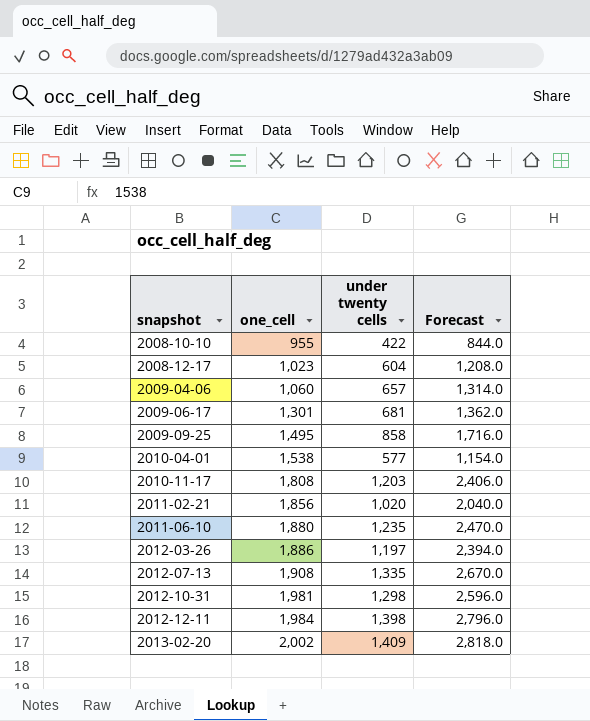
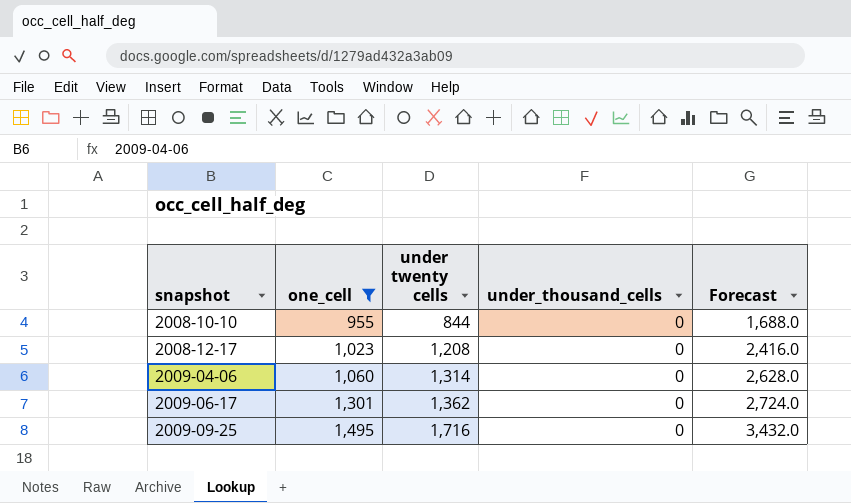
filter: none -> one_cell <= 1,495
column under_thousand_cells | position: none -> 4
2008-10-10 | under twenty cells: 422 -> 844
2008-10-10 | Forecast: 844.0 -> 1,688.0
2008-12-17 | under twenty cells: 604 -> 1,208
2008-12-17 | Forecast: 1,208.0 -> 2,416.0
2009-04-06 | under twenty cells: 657 -> 1,314
2009-04-06 | Forecast: 1,314.0 -> 2,628.0
2009-06-17 | under twenty cells: 681 -> 1,362
2009-06-17 | Forecast: 1,362.0 -> 2,724.0
2009-09-25 | under twenty cells: 858 -> 1,716
2009-09-25 | Forecast: 1,716.0 -> 3,432.0

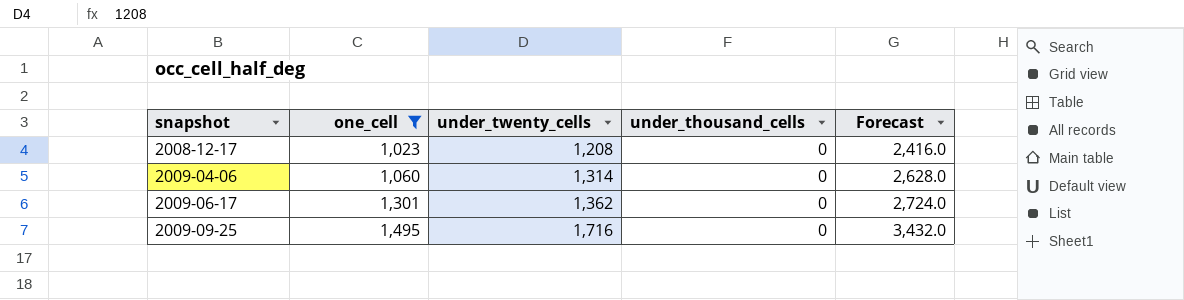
column name: under twenty cells -> under_twenty_cells
row 2008-10-10: 955 | 844 | 0 | 1,688.0 -> none

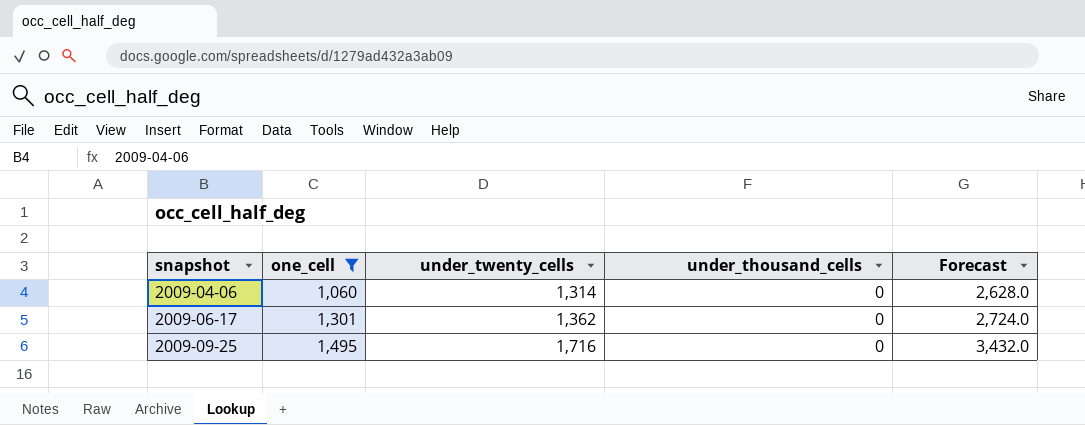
row 2008-12-17: 1,023 | 1,208 | 0 | 2,416.0 -> none

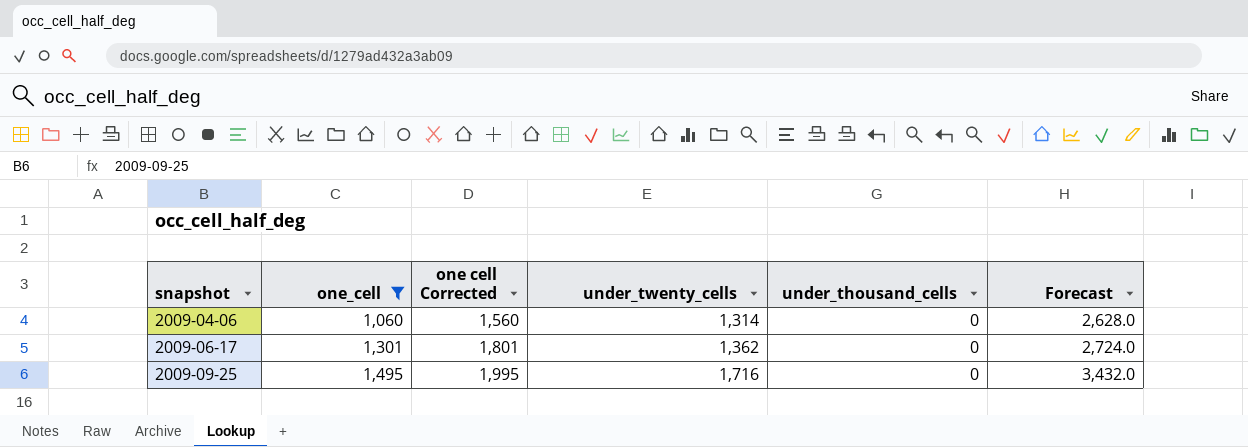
column one cell Corrected | formula: none -> [one_cell] + 500

